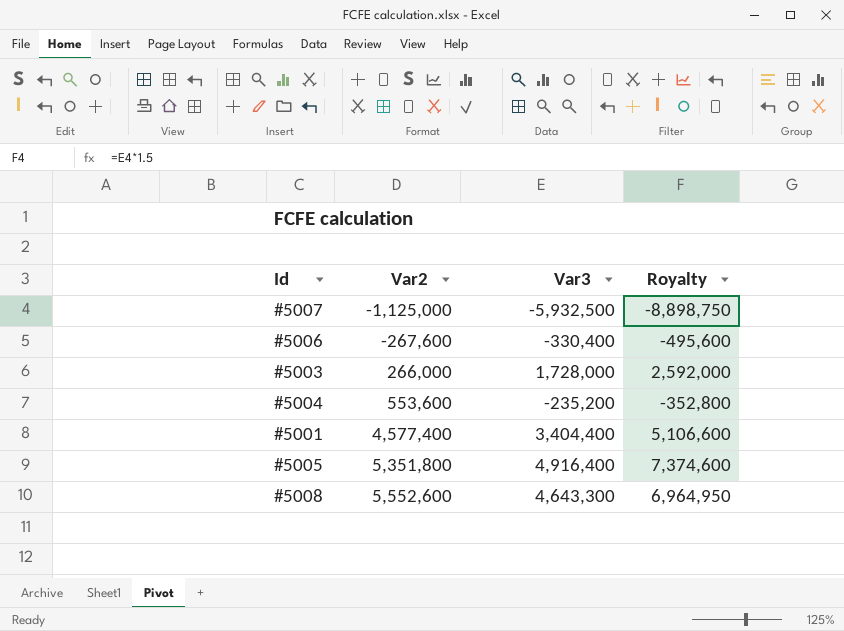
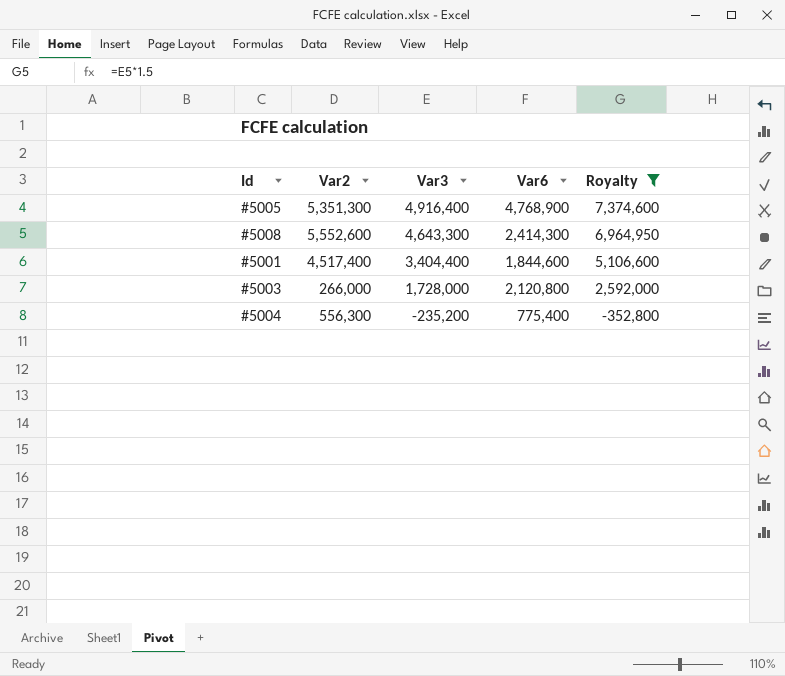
filter: none -> Royalty >= -352,800
row order: Var2 ascending -> Var3 descending
column Var6 | position: none -> 4
#5005 | Var2: 5,351,800 -> 5,351,300
#5001 | Var2: 4,577,400 -> 4,517,400
#5004 | Var2: 553,600 -> 556,300

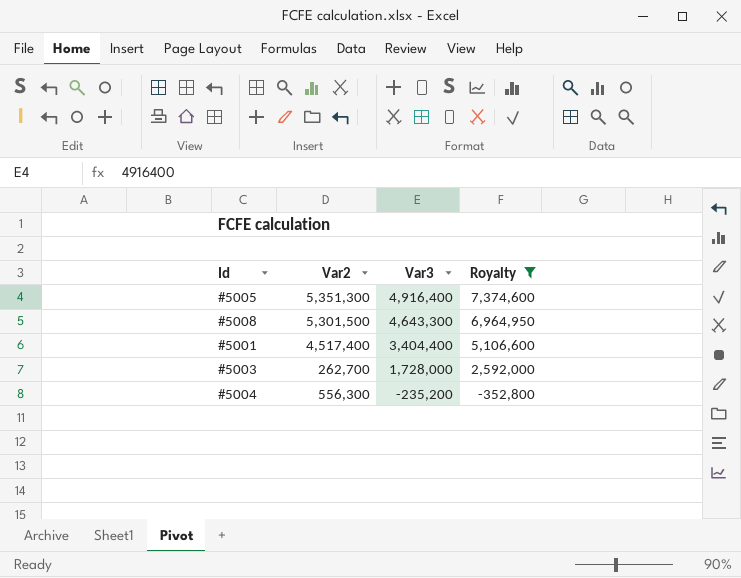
column Var6 | position: 4 -> none
#5008 | Var2: 5,552,600 -> 5,301,500
#5003 | Var2: 266,000 -> 262,700

